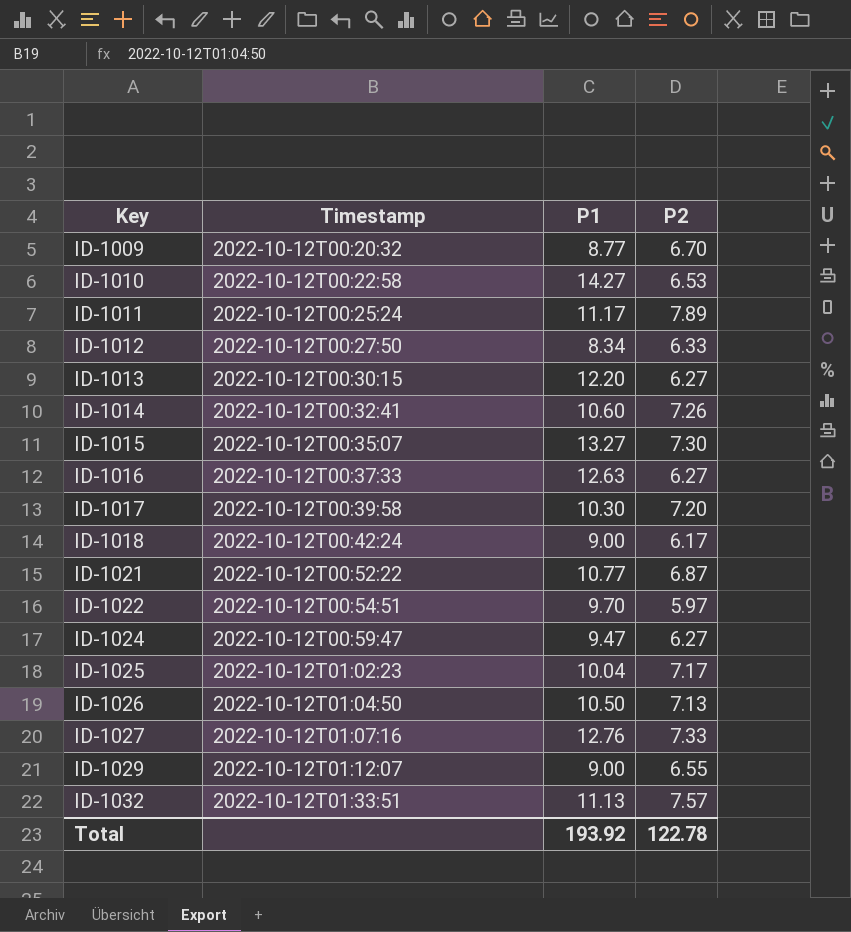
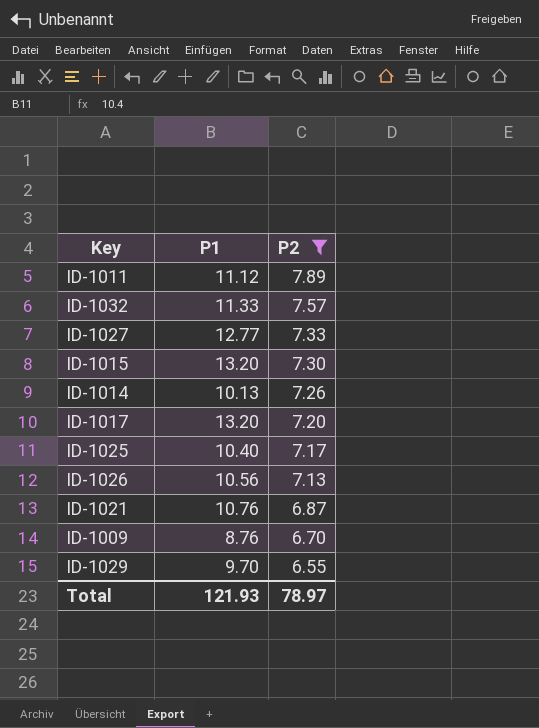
filter: none -> P2 >= 6.55
row order: Key ascending -> P2 descending
column Timestamp | position: 2 -> none
ID-1011 | P1: 11.17 -> 11.12
ID-1032 | P1: 11.13 -> 11.33
ID-1027 | P1: 12.76 -> 12.77
ID-1015 | P1: 13.27 -> 13.20
ID-1014 | P1: 10.60 -> 10.13
ID-1017 | P1: 10.30 -> 13.20
ID-1025 | P1: 10.04 -> 10.40
ID-1026 | P1: 10.50 -> 10.56
ID-1021 | P1: 10.77 -> 10.76
ID-1009 | P1: 8.77 -> 8.76
ID-1029 | P1: 9.00 -> 9.70
Total | P1: 193.92 -> 121.93
Total | P2: 122.78 -> 78.97

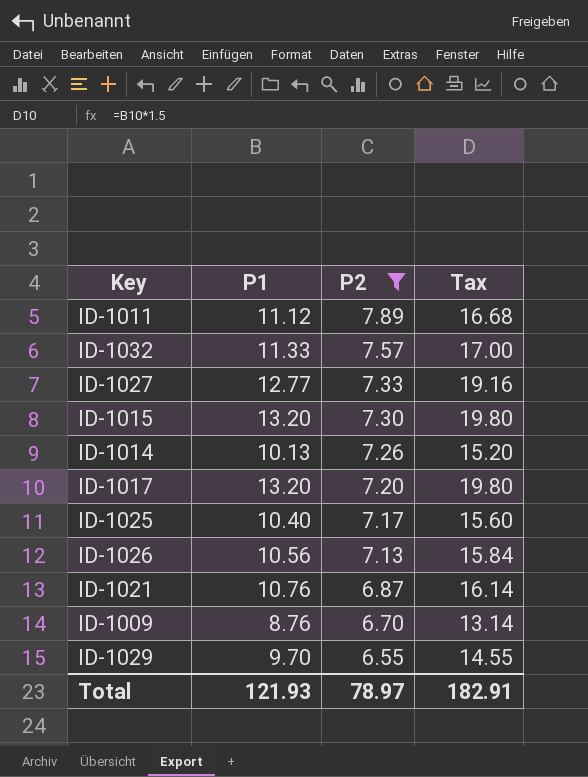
column Tax | formula: none -> [P1] * 1.5

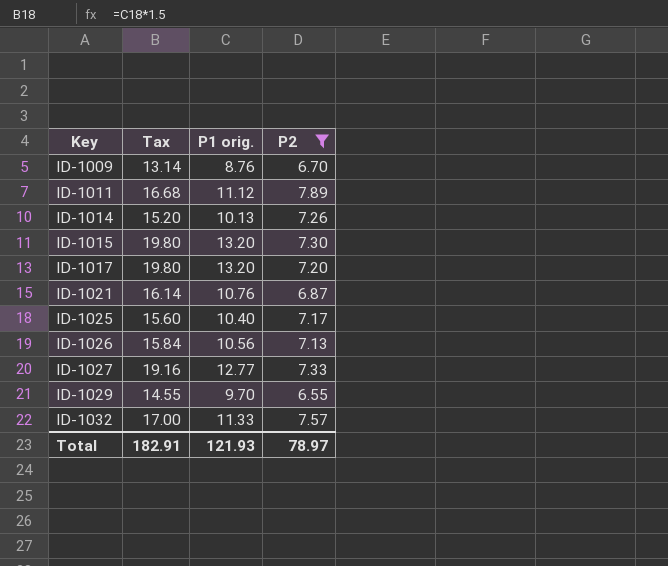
row order: P2 descending -> Key ascending
column Tax | position: 4 -> 2
column name: P1 -> P1 orig.

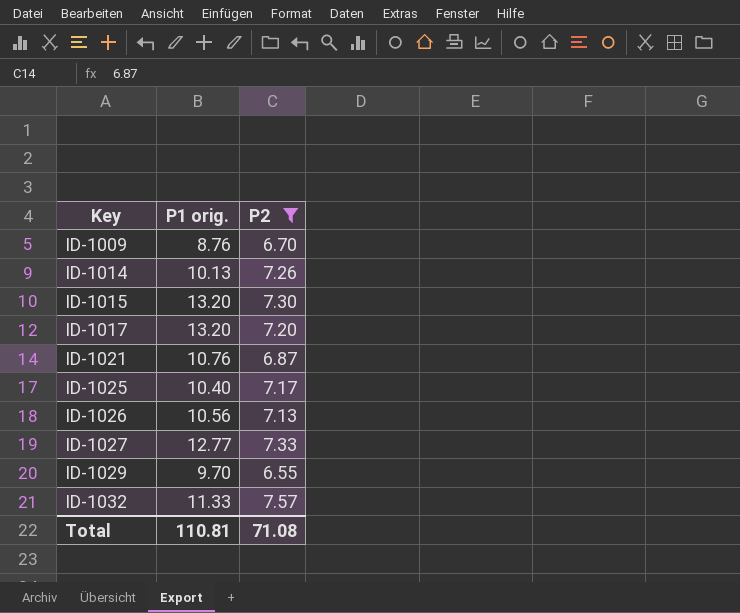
column Tax | formula: [P1 orig.] * 1.5 -> none
row ID-1011: 16.68 | 11.12 | 7.89 -> none
Total | P1 orig.: 121.93 -> 110.81
Total | P2: 78.97 -> 71.08

